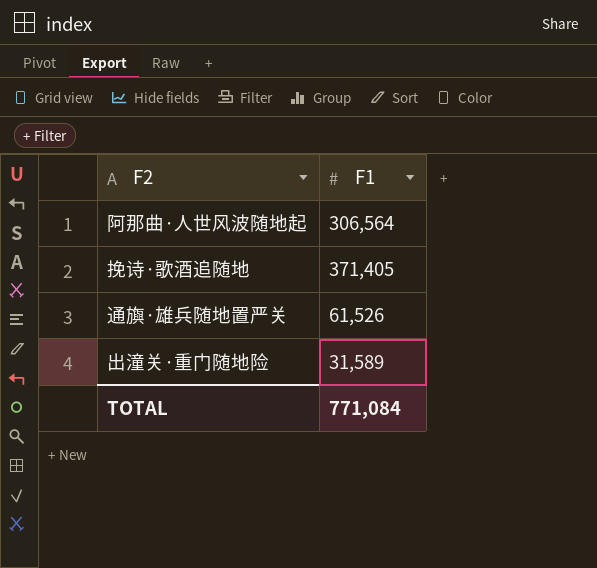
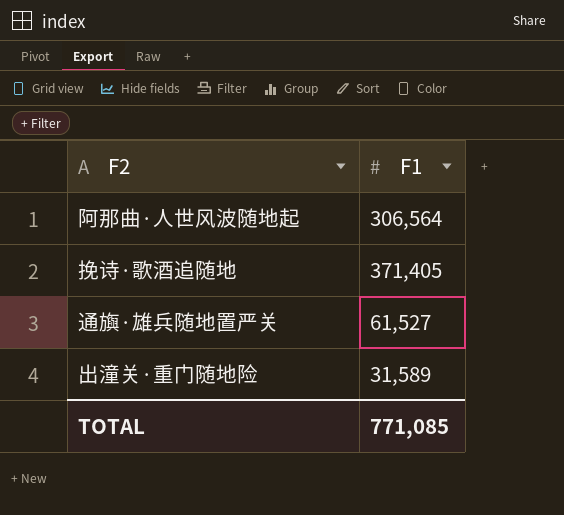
通旟·雄兵随地置严关 | F1: 61,526 -> 61,527
TOTAL | F1: 771,084 -> 771,085

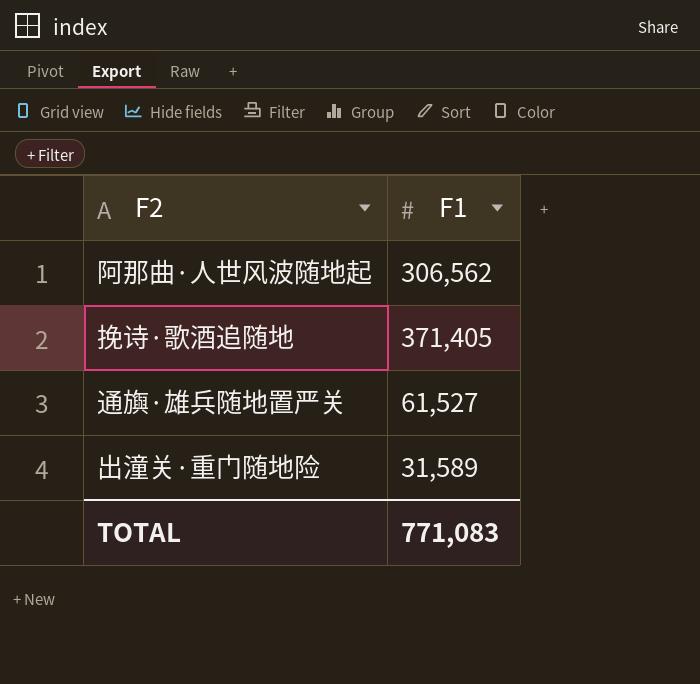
阿那曲·人世风波随地起 | F1: 306,564 -> 306,562
TOTAL | F1: 771,085 -> 771,083

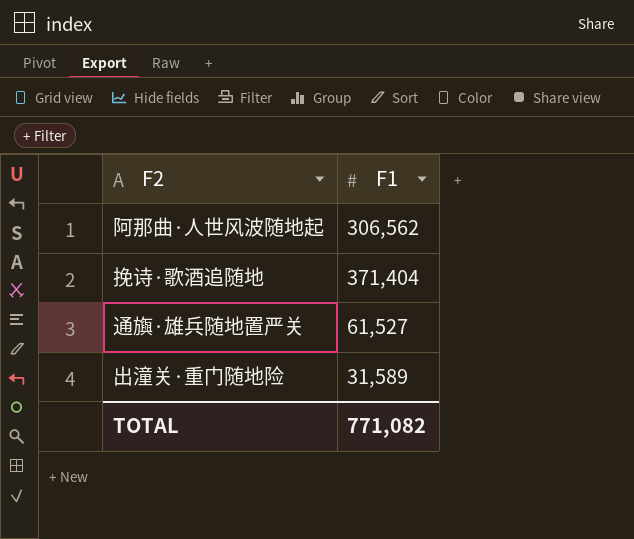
挽诗·歌酒追随地 | F1: 371,405 -> 371,404
TOTAL | F1: 771,083 -> 771,082

